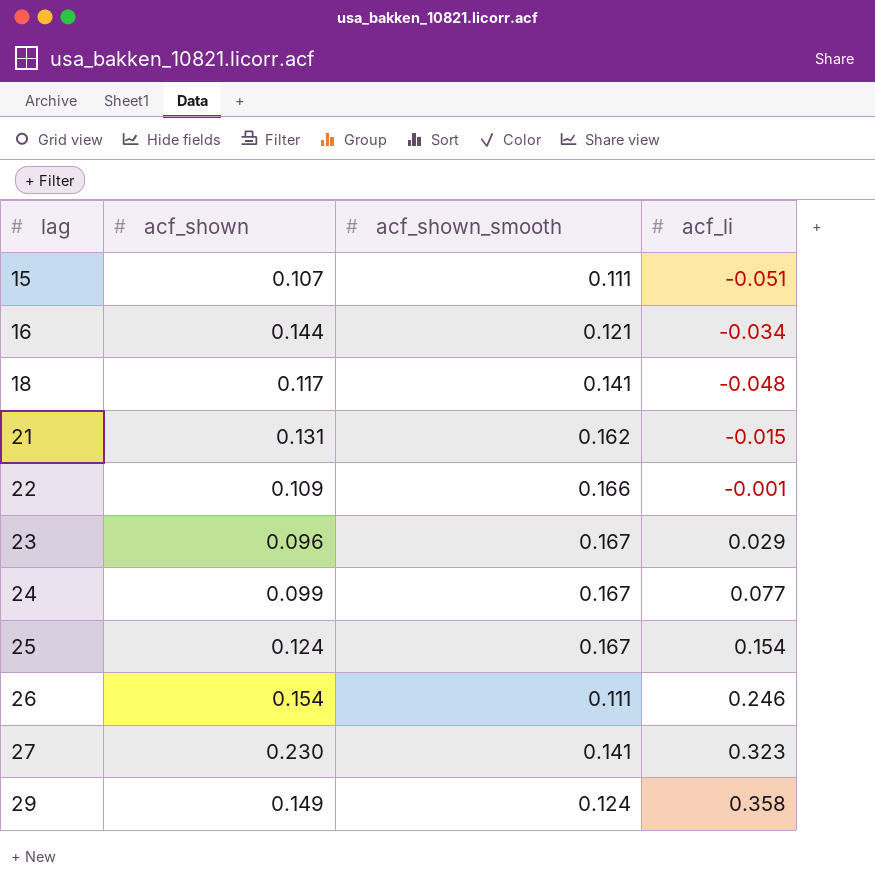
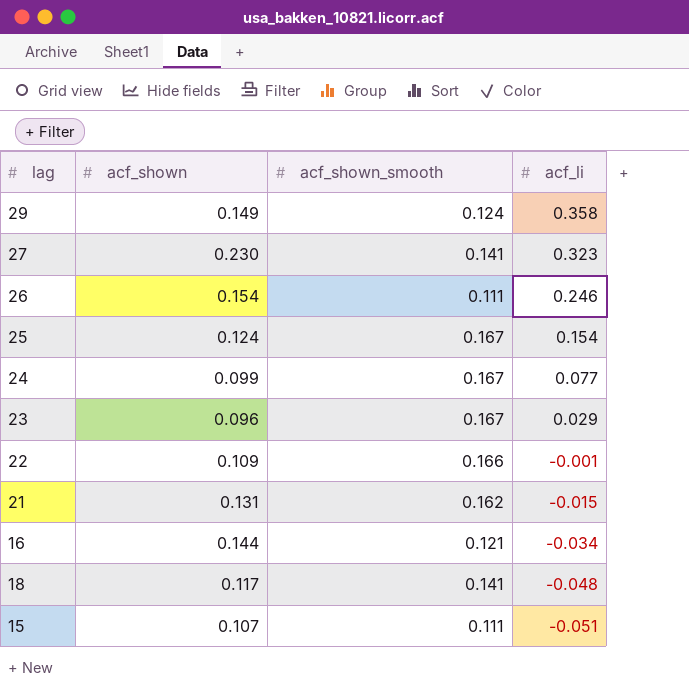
row order: lag ascending -> acf_li descending

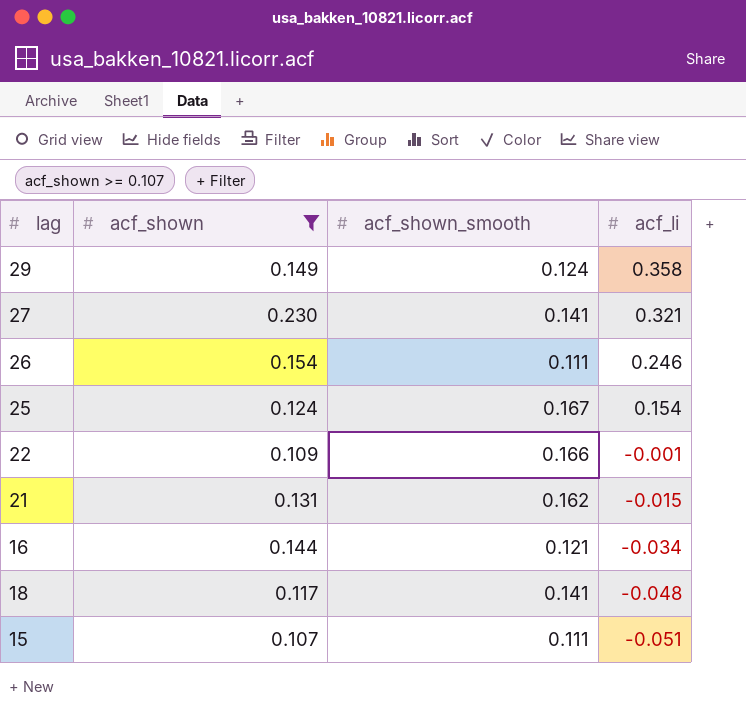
filter: none -> acf_shown >= 0.107
27 | acf_li: 0.323 -> 0.321

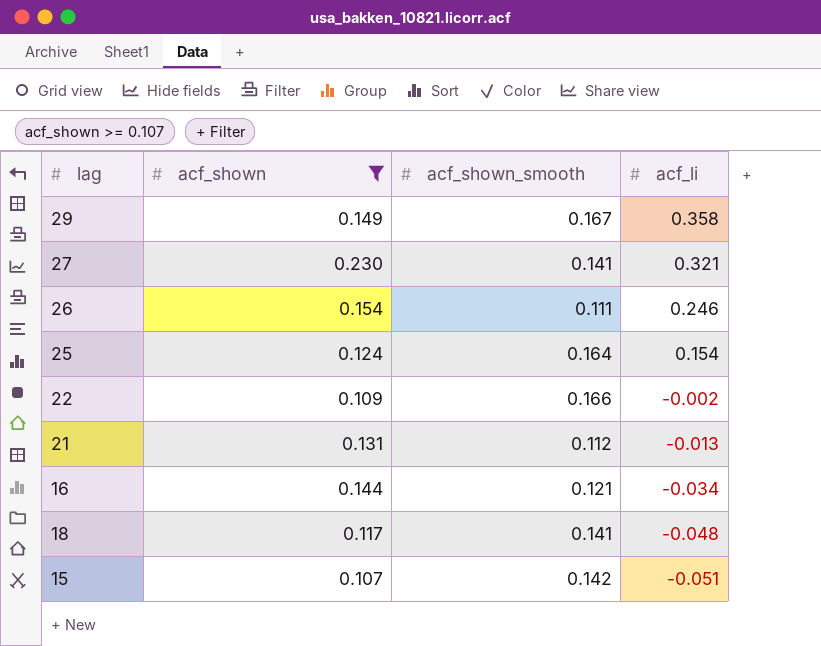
29 | acf_shown_smooth: 0.124 -> 0.167
25 | acf_shown_smooth: 0.167 -> 0.164
22 | acf_li: -0.001 -> -0.002
21 | acf_shown_smooth: 0.162 -> 0.112
21 | acf_li: -0.015 -> -0.013
15 | acf_shown_smooth: 0.111 -> 0.142

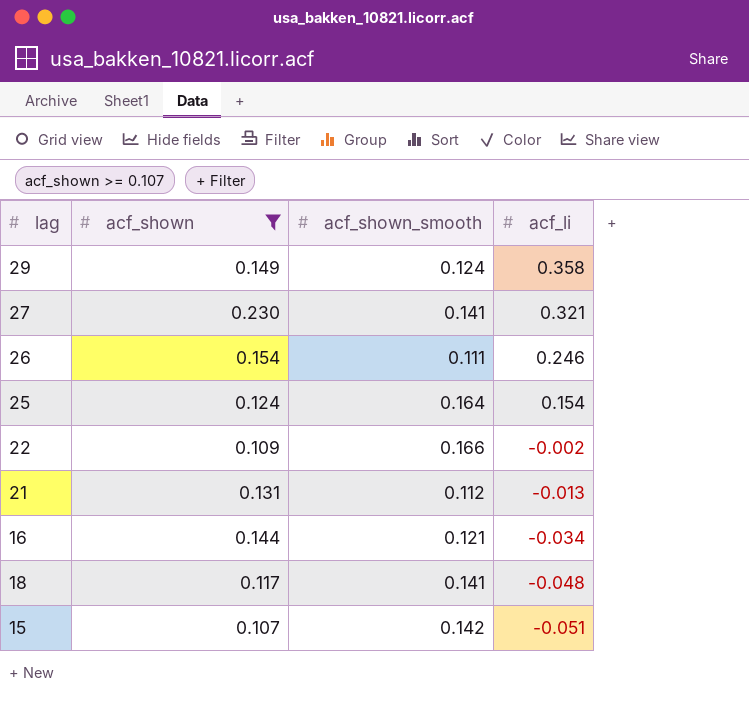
29 | acf_shown_smooth: 0.167 -> 0.124

